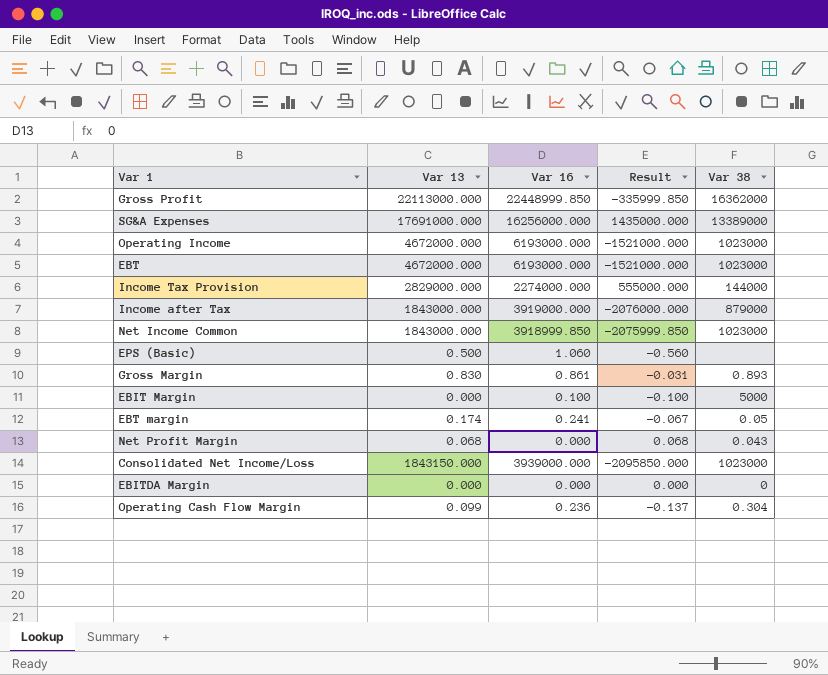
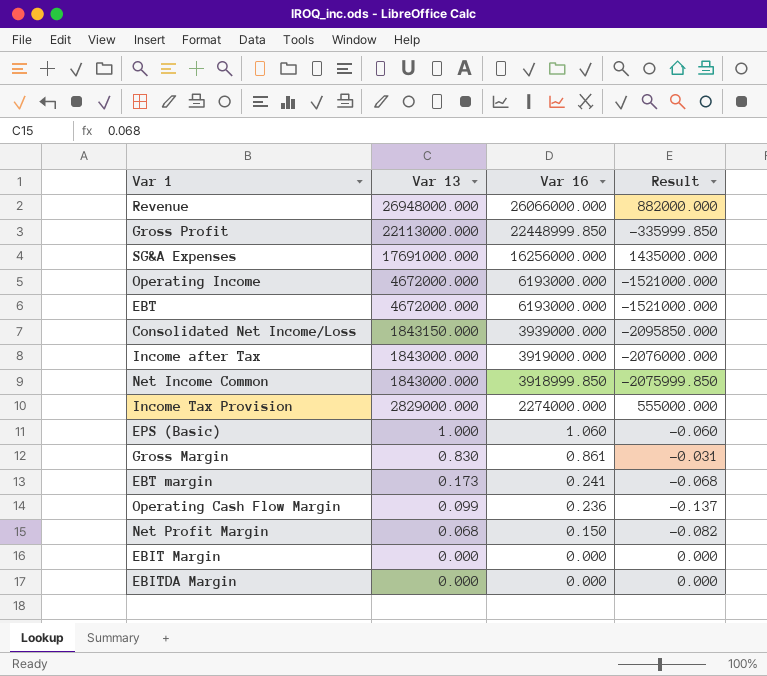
row order: none -> Var 16 descending
column Var 38 | position: 5 -> none
row Revenue: none -> 26948000.000 | 26066000.000 | 882000.000
EPS (Basic) | Var 13: 0.500 -> 1.000
EPS (Basic) | Result: -0.560 -> -0.060
EBT margin | Var 13: 0.174 -> 0.173
EBT margin | Result: -0.067 -> -0.068
Net Profit Margin | Var 16: 0.000 -> 0.150
Net Profit Margin | Result: 0.068 -> -0.082
EBIT Margin | Var 16: 0.100 -> 0.000
EBIT Margin | Result: -0.100 -> 0.000

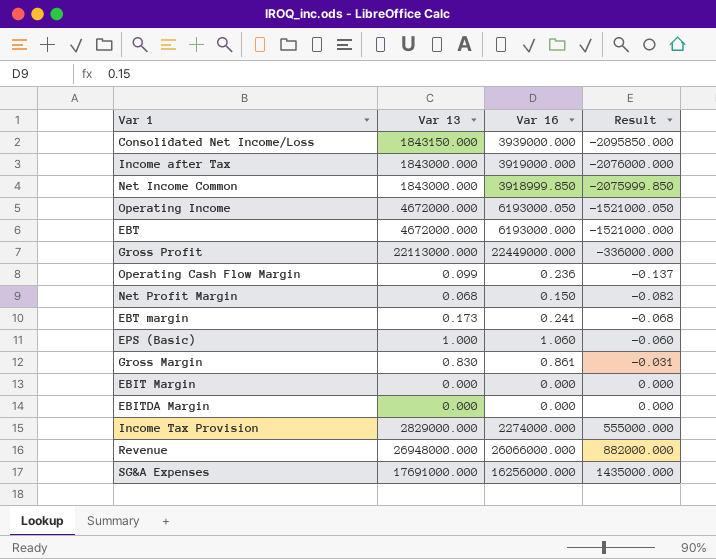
row order: Var 16 descending -> Result ascending
Operating Income | Var 16: 6193000.000 -> 6193000.050
Operating Income | Result: -1521000.000 -> -1521000.050
Gross Profit | Var 16: 22448999.850 -> 22449000.000
Gross Profit | Result: -335999.850 -> -336000.000

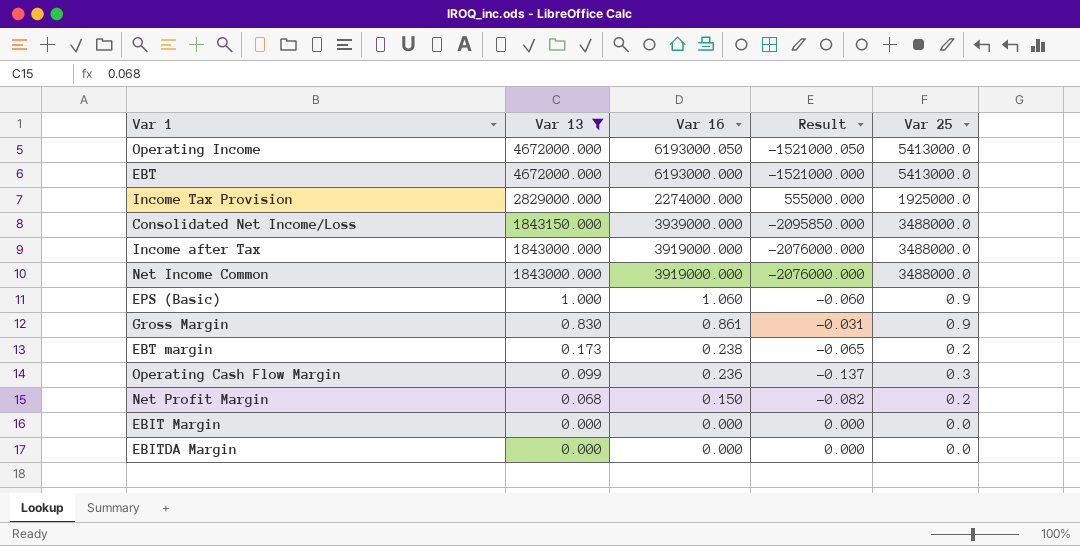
filter: none -> Var 13 <= 4672000.000
row order: Result ascending -> Var 13 descending
column Var 25 | position: none -> 5
Net Income Common | Var 16: 3918999.850 -> 3919000.000
Net Income Common | Result: -2075999.850 -> -2076000.000
EBT margin | Var 16: 0.241 -> 0.238
EBT margin | Result: -0.068 -> -0.065

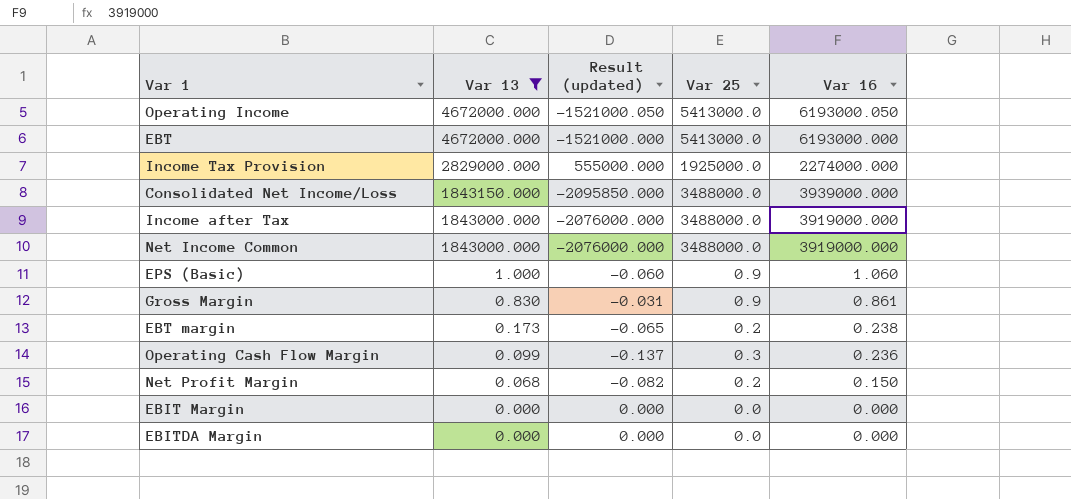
column name: Result -> Result (updated)
column Var 16 | position: 3 -> 5

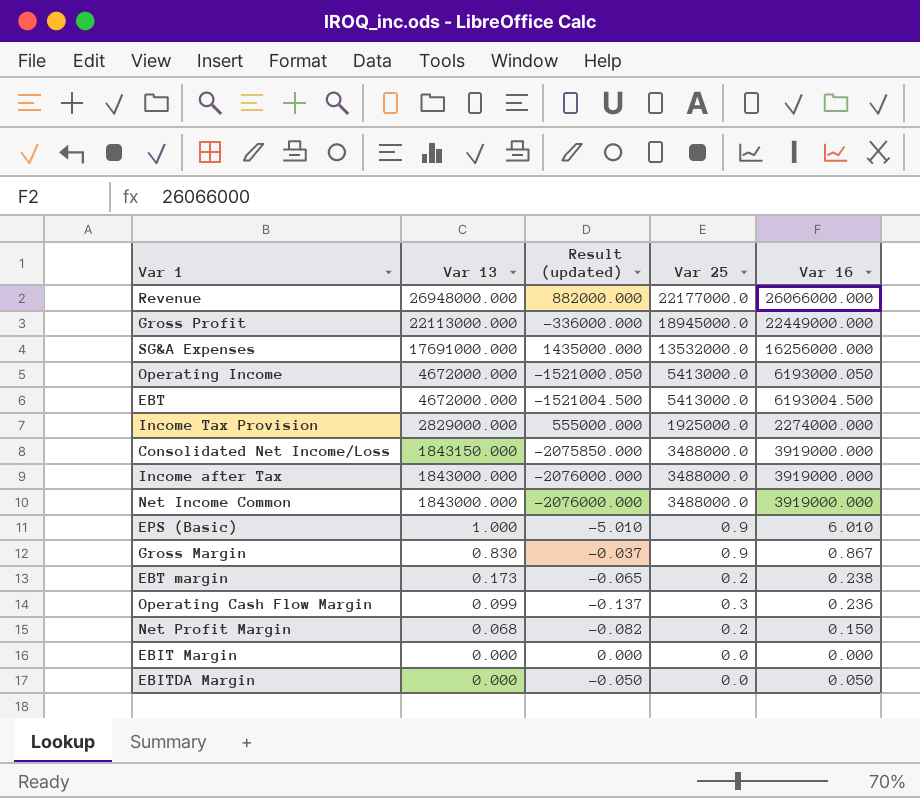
filter: Var 13 <= 4672000.000 -> none
EBT | Result (updated): -1521000.000 -> -1521004.500
EBT | Var 16: 6193000.000 -> 6193004.500
Consolidated Net Income/Loss | Result (updated): -2095850.000 -> -2075850.000
Consolidated Net Income/Loss | Var 16: 3939000.000 -> 3919000.000
EPS (Basic) | Result (updated): -0.060 -> -5.010
EPS (Basic) | Var 16: 1.060 -> 6.010
Gross Margin | Result (updated): -0.031 -> -0.037
Gross Margin | Var 16: 0.861 -> 0.867
EBITDA Margin | Result (updated): 0.000 -> -0.050
EBITDA Margin | Var 16: 0.000 -> 0.050

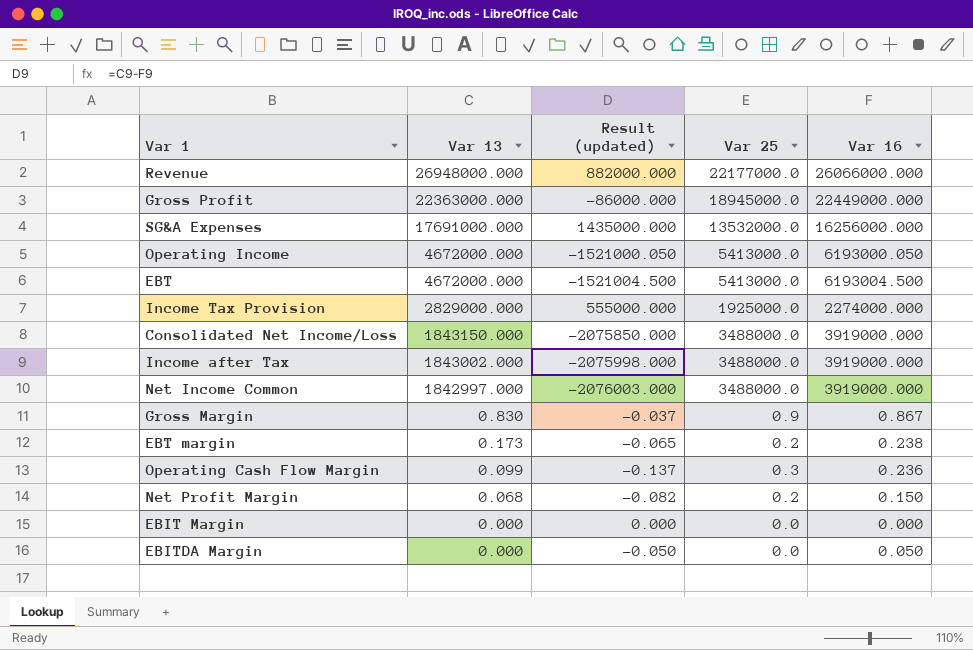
row EPS (Basic): 1.000 | -5.010 | 0.9 | 6.010 -> none
Gross Profit | Var 13: 22113000.000 -> 22363000.000
Gross Profit | Result (updated): -336000.000 -> -86000.000
Income after Tax | Var 13: 1843000.000 -> 1843002.000
Income after Tax | Result (updated): -2076000.000 -> -2075998.000
Net Income Common | Var 13: 1843000.000 -> 1842997.000
Net Income Common | Result (updated): -2076000.000 -> -2076003.000

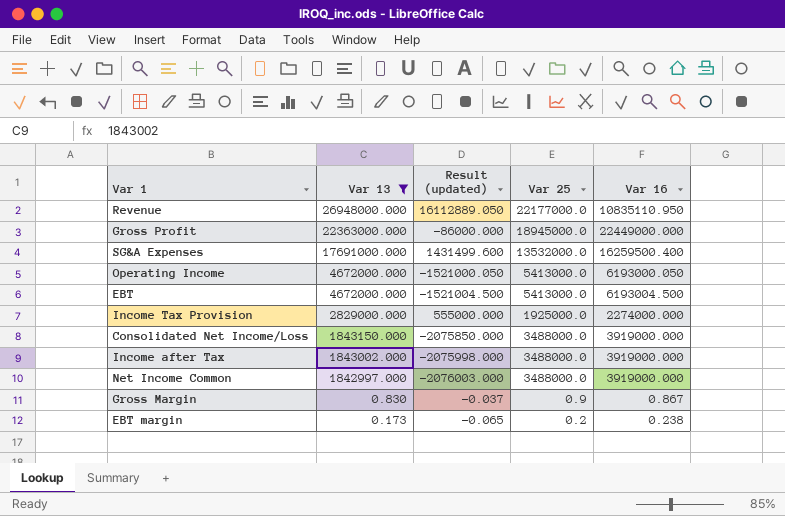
filter: none -> Var 13 >= 0.173
Revenue | Result (updated): 882000.000 -> 16112889.050
Revenue | Var 16: 26066000.000 -> 10835110.950
SG&A Expenses | Result (updated): 1435000.000 -> 1431499.600
SG&A Expenses | Var 16: 16256000.000 -> 16259500.400

